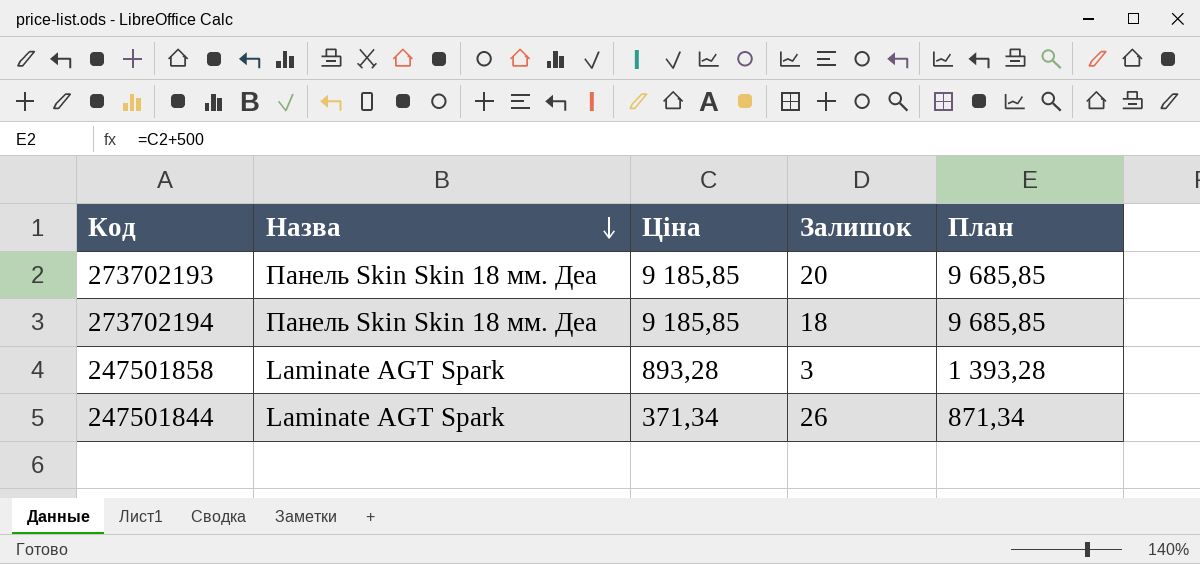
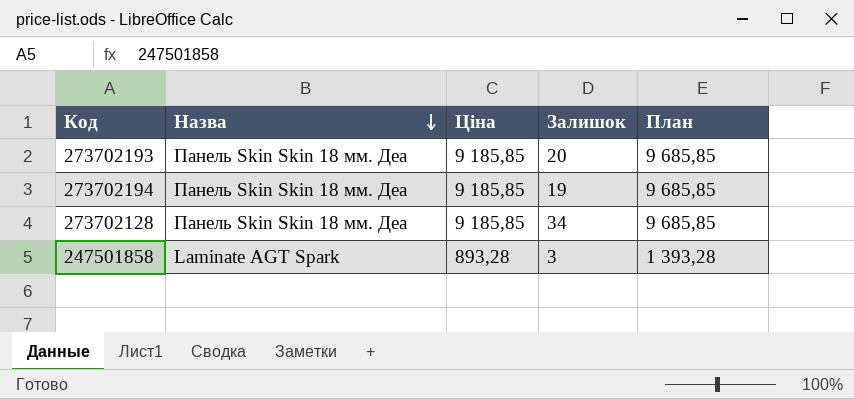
row 247501844: Laminate AGT Spark | 371,34 | 26 | 871,34 -> none
273702194 | Залишок: 18 -> 19
row 273702128: none -> Панель Skin Skin 18 мм. Деа | 9 185,85 | 34 | 9 685,85

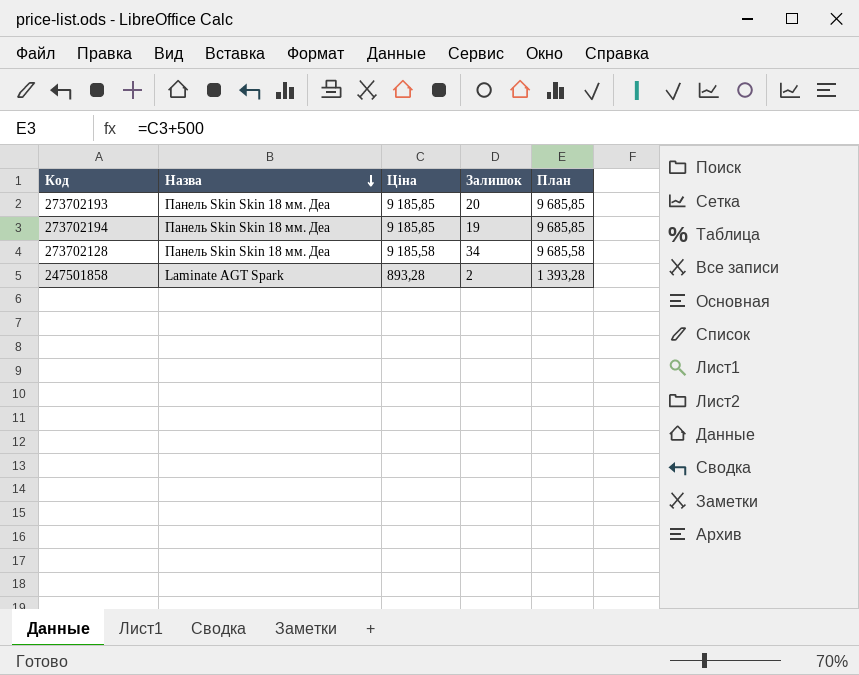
273702128 | Ціна: 9 185,85 -> 9 185,58
273702128 | План: 9 685,85 -> 9 685,58
247501858 | Залишок: 3 -> 2

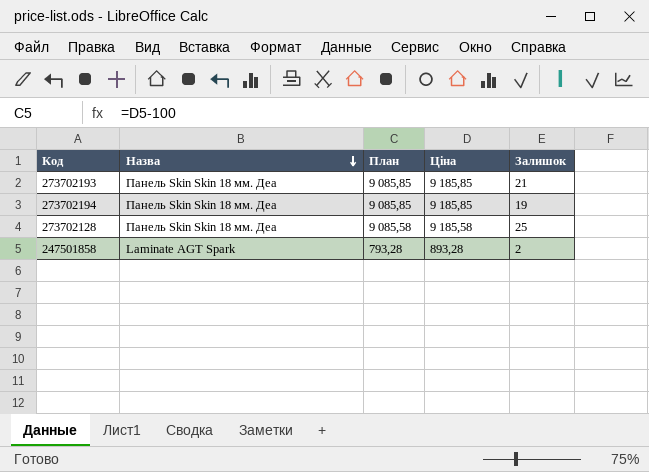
column План | formula: [Ціна] + 500 -> [Ціна] - 100
column План | position: 5 -> 3
273702193 | Залишок: 20 -> 21
273702128 | Залишок: 34 -> 25

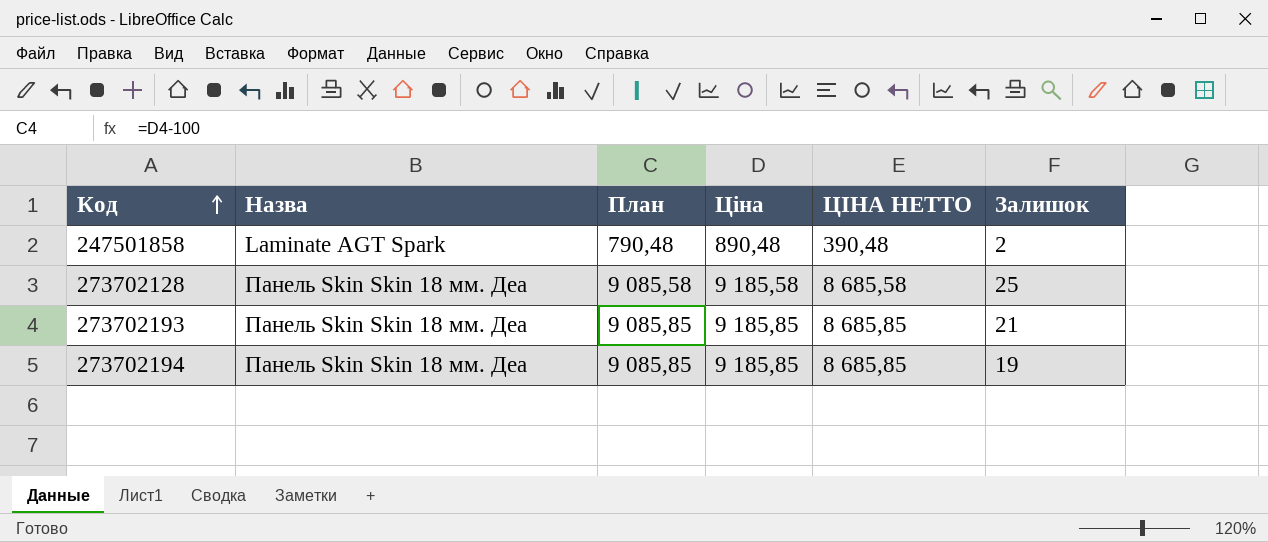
row order: Назва descending -> Код ascending
column ЦІНА НЕТТО | formula: none -> [Ціна] - 500
247501858 | План: 793,28 -> 790,48
247501858 | Ціна: 893,28 -> 890,48

